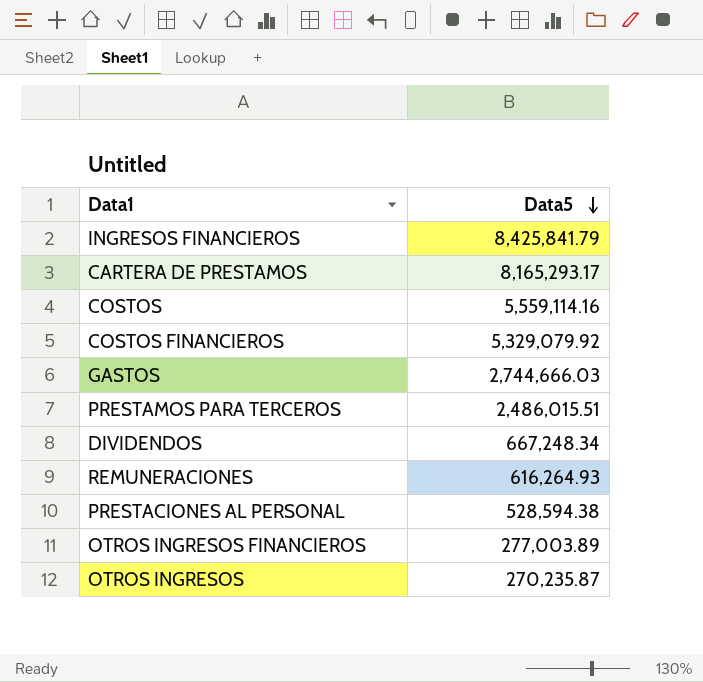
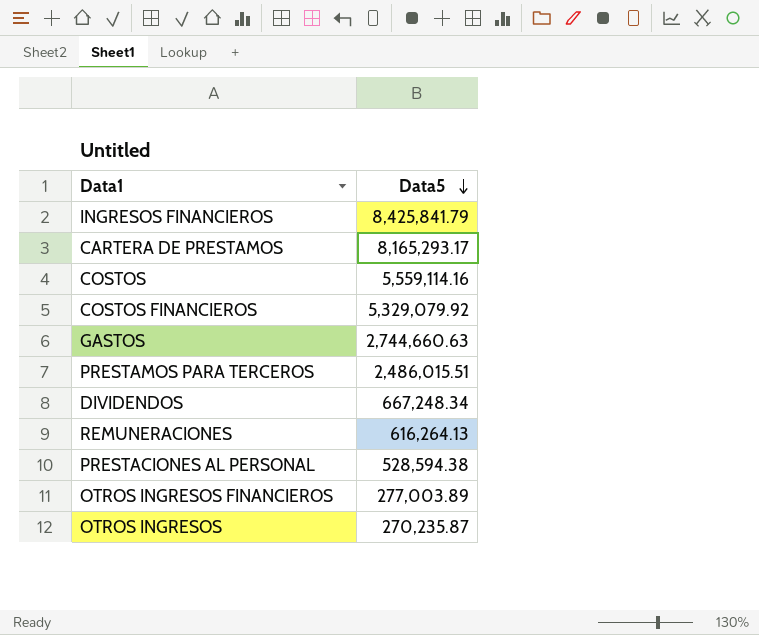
GASTOS | Data5: 2,744,666.03 -> 2,744,660.63
REMUNERACIONES | Data5: 616,264.93 -> 616,264.13

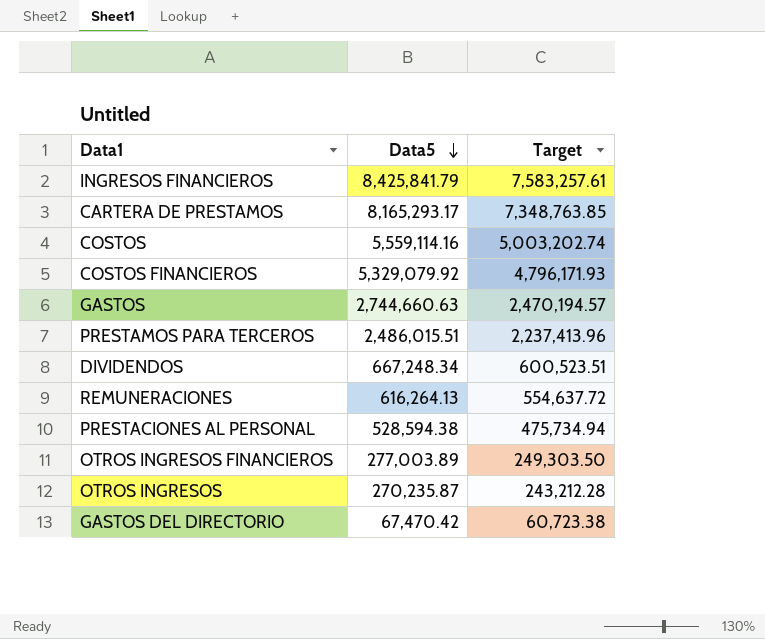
column Target | formula: none -> [Data5] * 0.9
row GASTOS DEL DIRECTORIO: none -> 67,470.42 | 60,723.38

